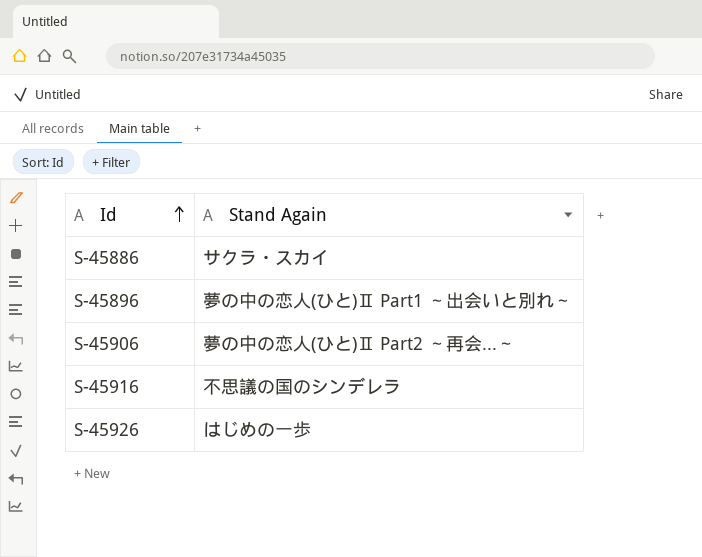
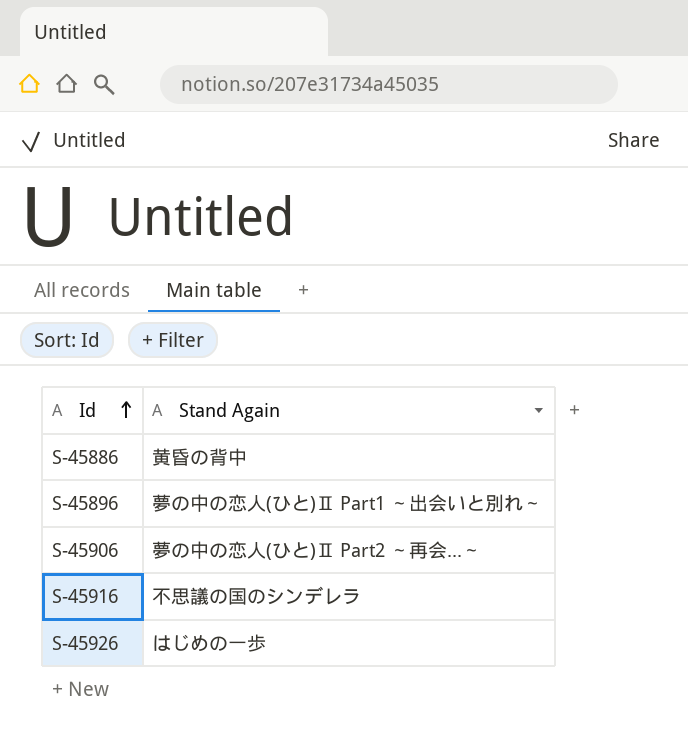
S-45886 | Stand Again: サクラ・スカイ -> 黄昏の背中

